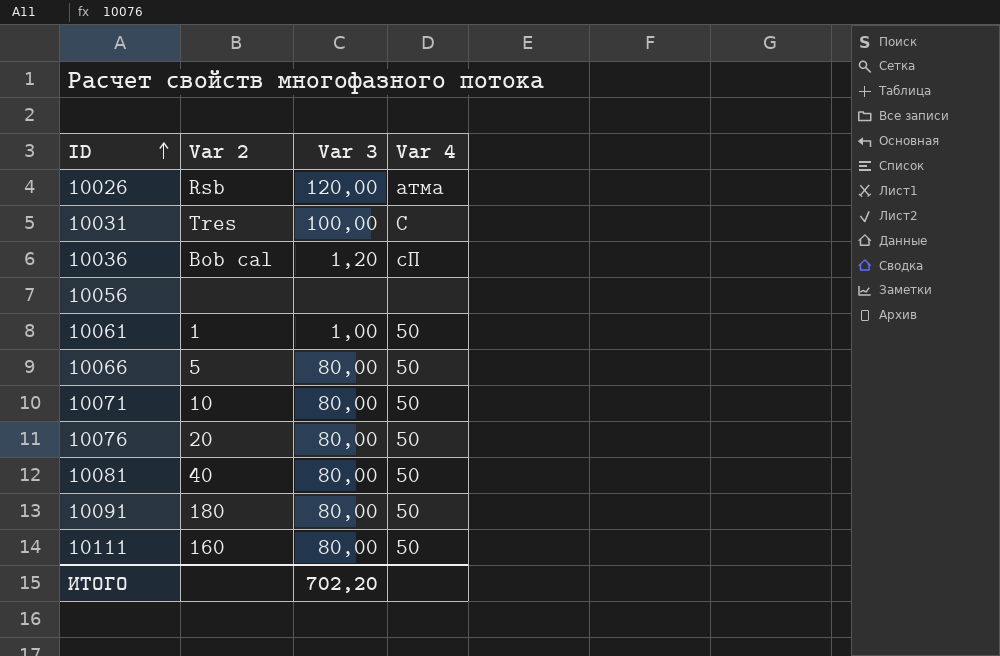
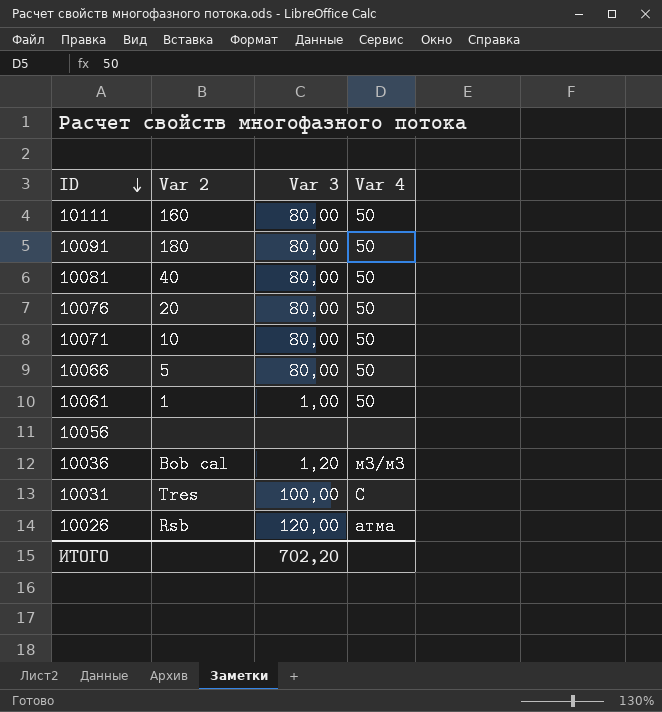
row order: ID ascending -> ID descending
10036 | Var 4: сП -> м3/м3

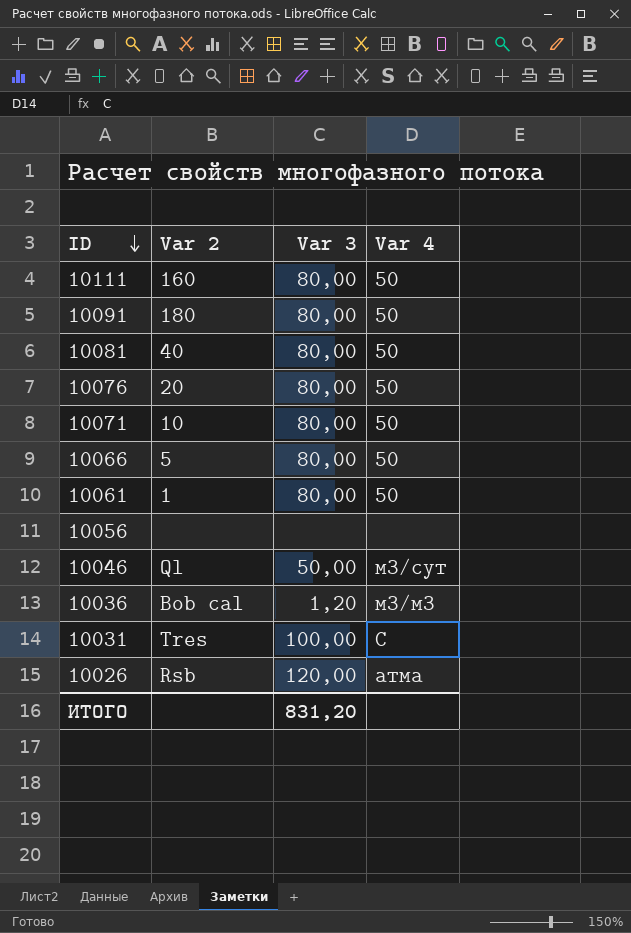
10061 | Var 3: 1,00 -> 80,00
row 10046: none -> Ql | 50,00 | м3/сут
ИТОГО | Var 3: 702,20 -> 831,20

